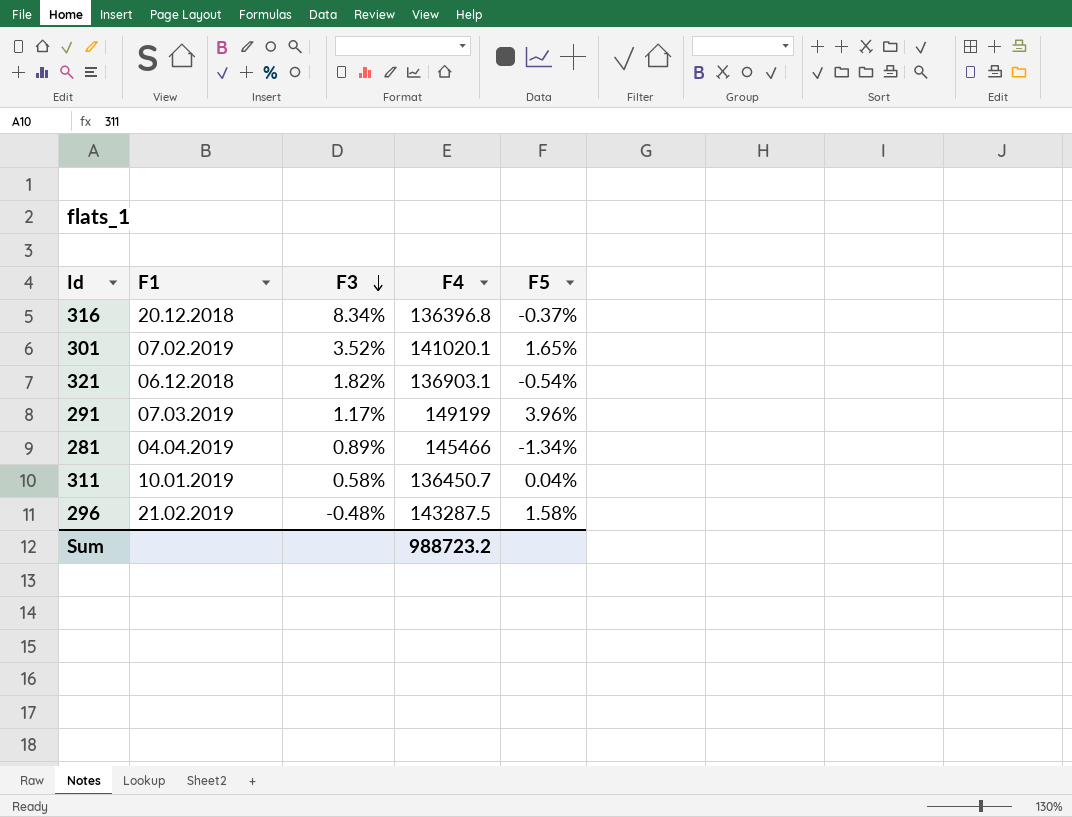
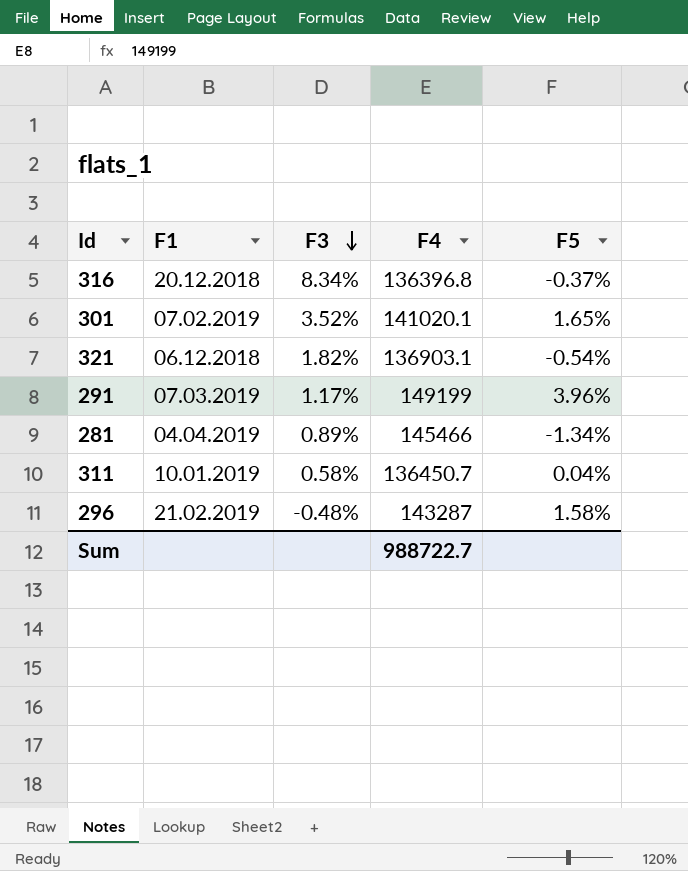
296 | F4: 143287.5 -> 143287
Sum | F4: 988723.2 -> 988722.7

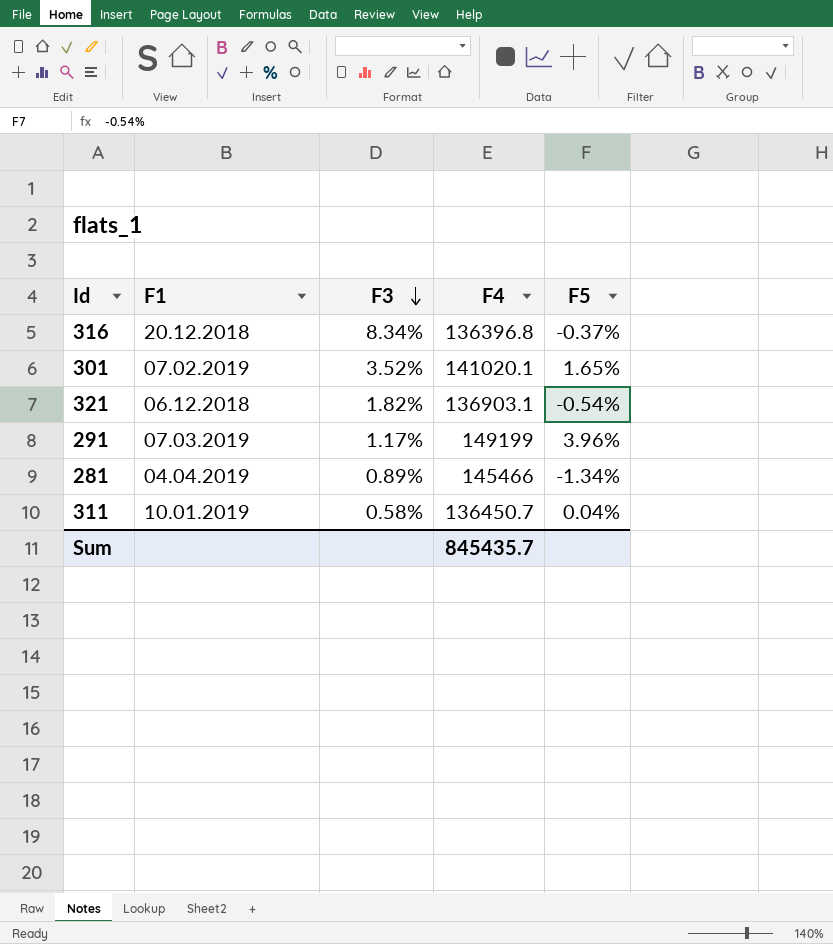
row 296: 21.02.2019 | -0.48% | 143287 | 1.58% -> none
Sum | F4: 988722.7 -> 845435.7

